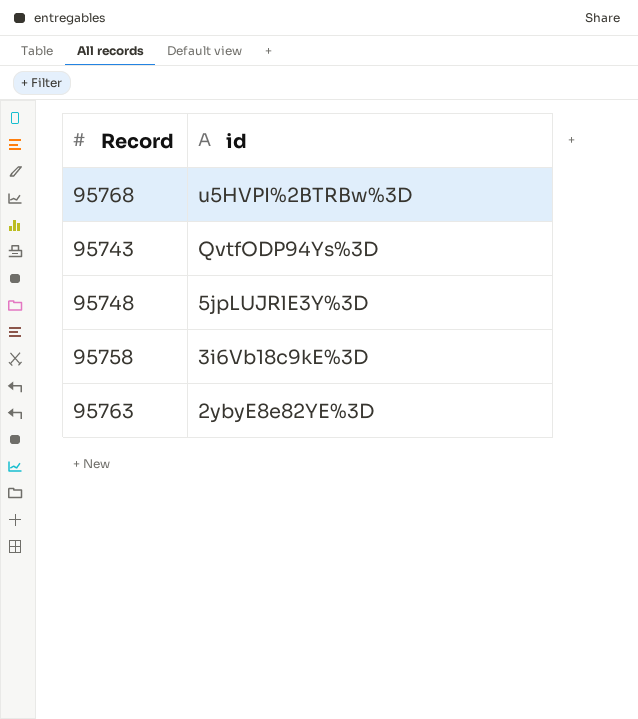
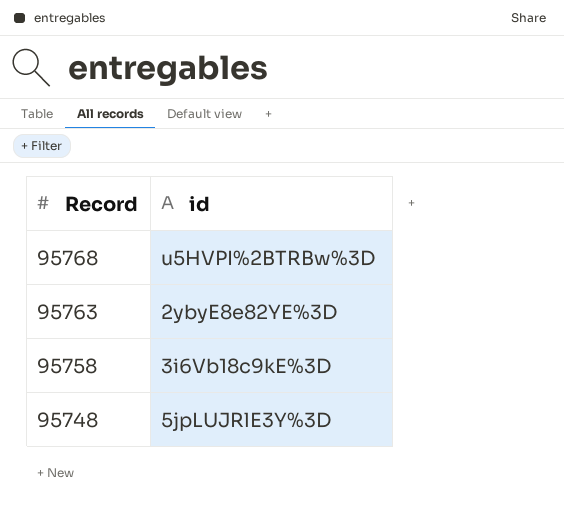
row order: id descending -> Record descending
row 95743: QvtfODP94Ys%3D -> none

